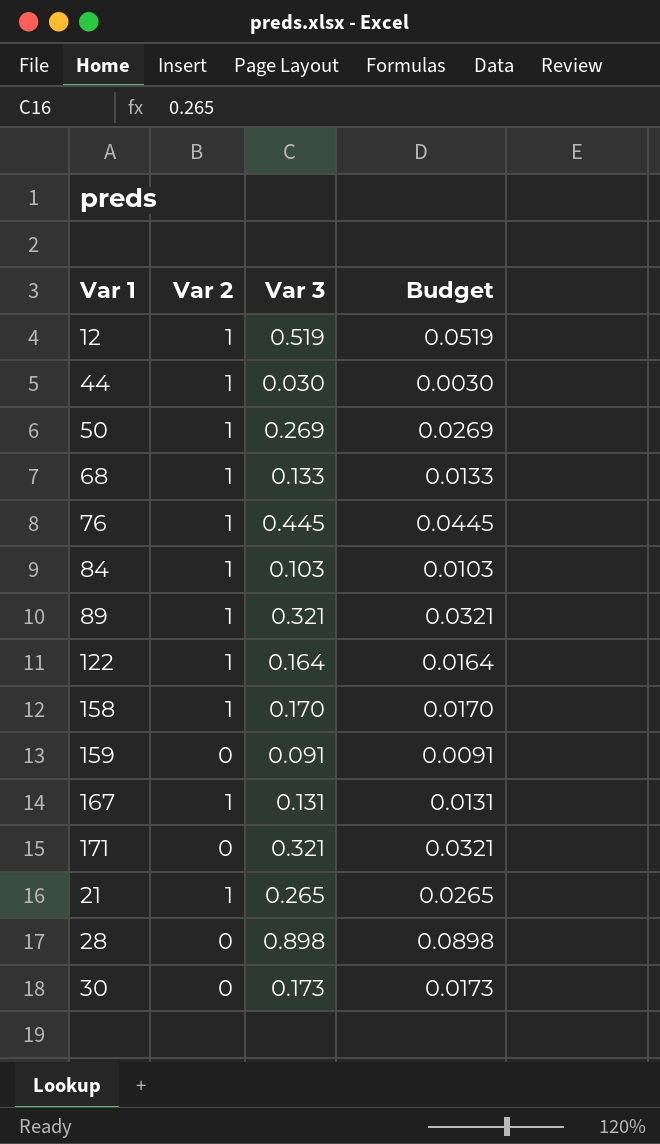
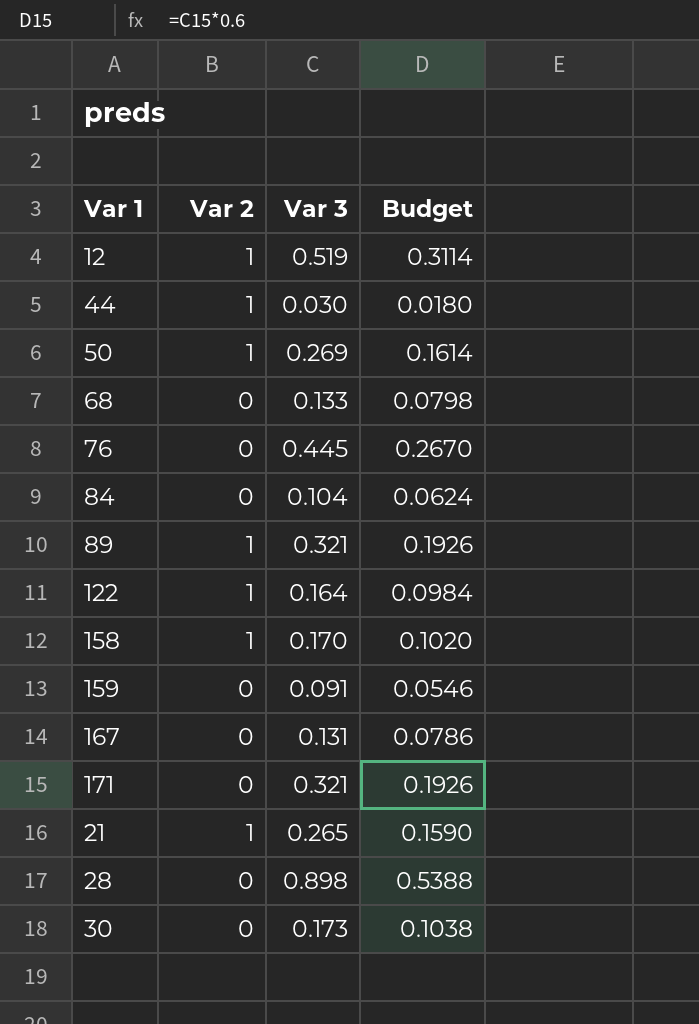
column Budget | formula: [Var 3] * 0.1 -> [Var 3] * 0.6
68 | Var 2: 1 -> 0
76 | Var 2: 1 -> 0
84 | Var 2: 1 -> 0
84 | Var 3: 0.103 -> 0.104
167 | Var 2: 1 -> 0

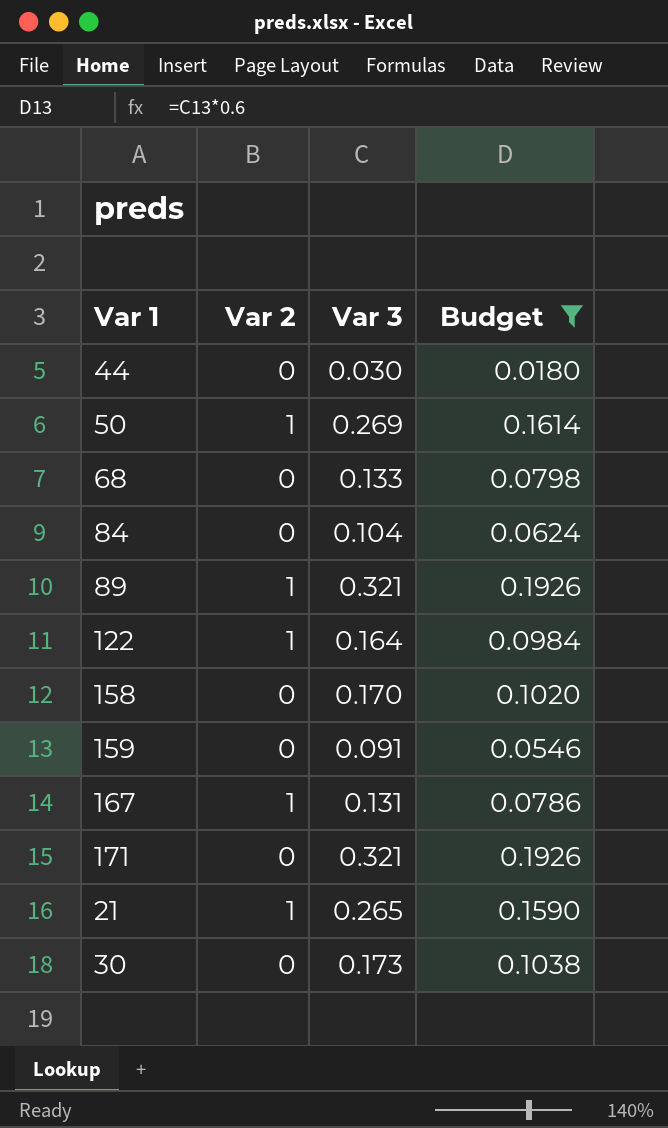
filter: none -> Budget <= 0.1926
44 | Var 2: 1 -> 0
158 | Var 2: 1 -> 0
167 | Var 2: 0 -> 1

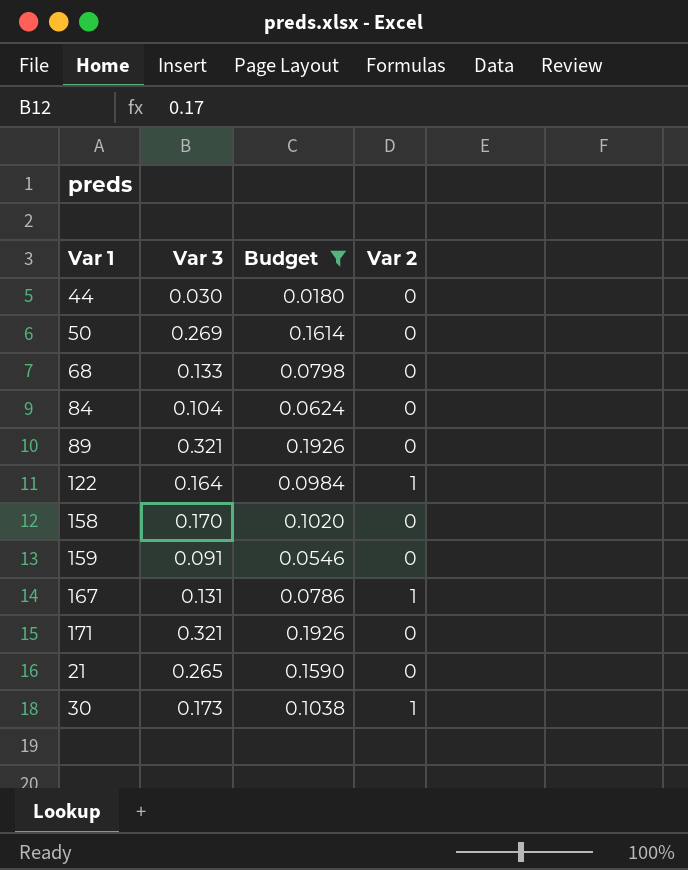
column Var 2 | position: 2 -> 4
50 | Var 2: 1 -> 0
89 | Var 2: 1 -> 0
21 | Var 2: 1 -> 0
30 | Var 2: 0 -> 1

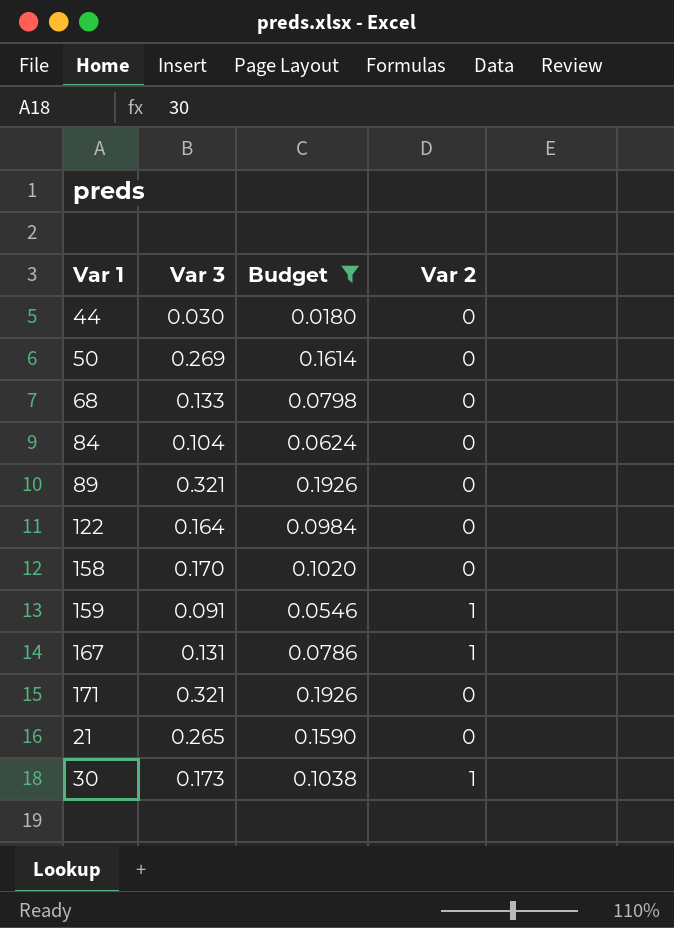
122 | Var 2: 1 -> 0
159 | Var 2: 0 -> 1

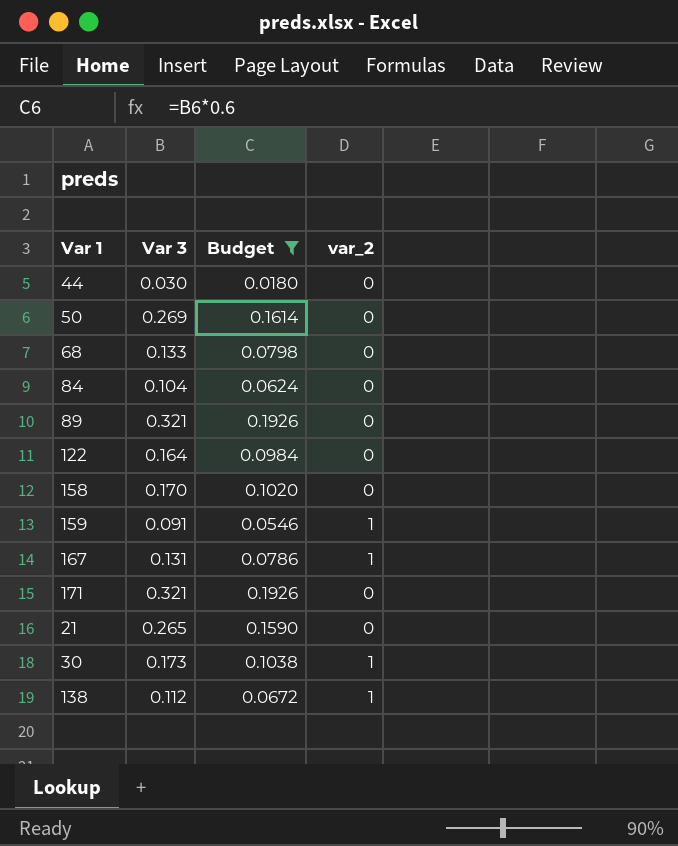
column name: Var 2 -> var_2
row 138: none -> 0.112 | 0.0672 | 1

